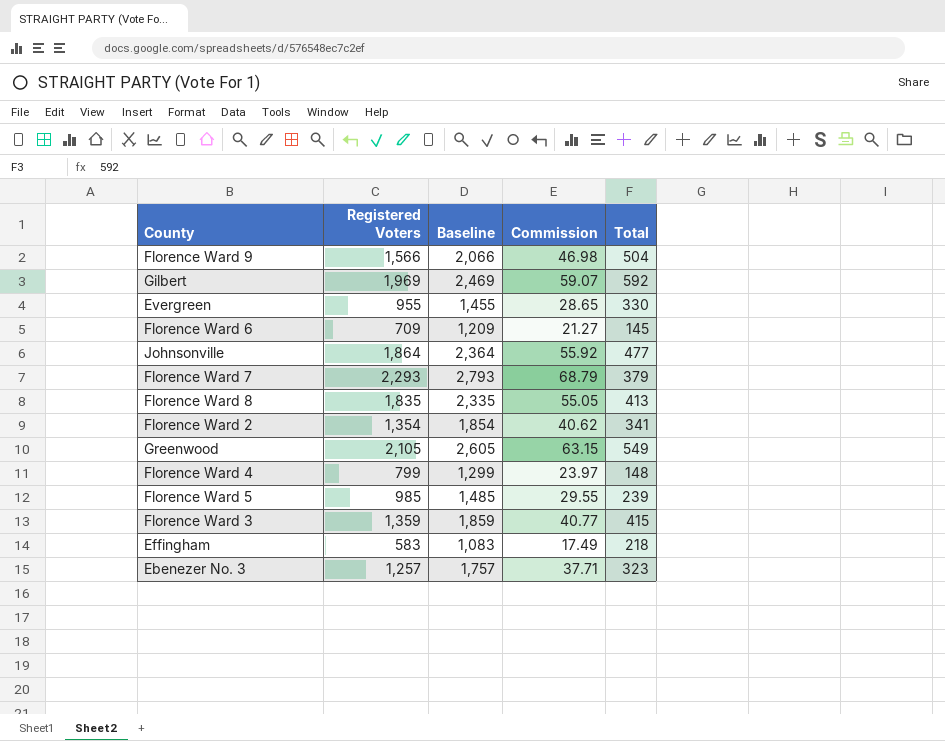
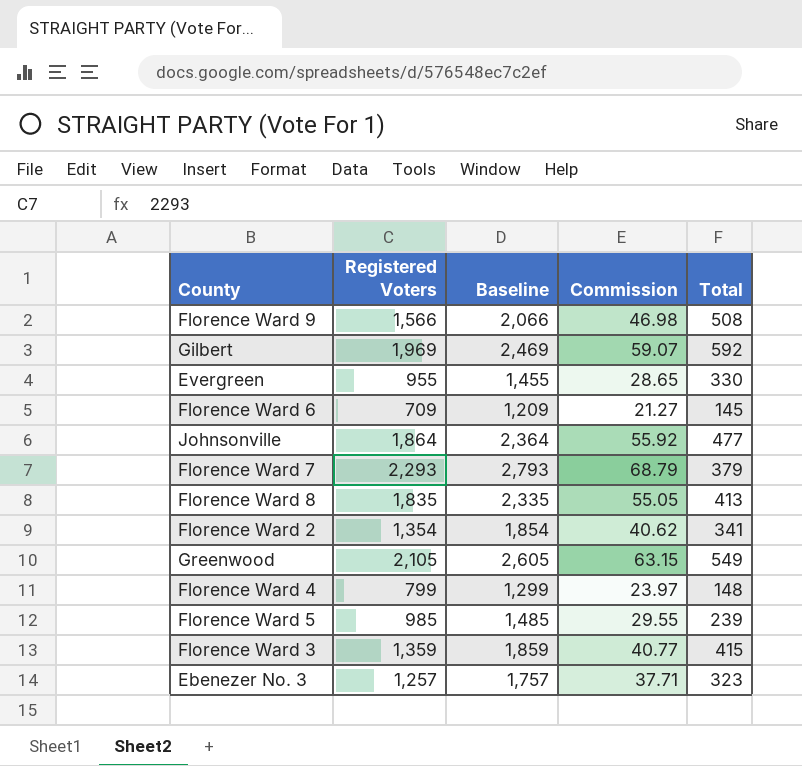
row Effingham: 583 | 1,083 | 17.49 | 218 -> none
Florence Ward 9 | Total: 504 -> 508

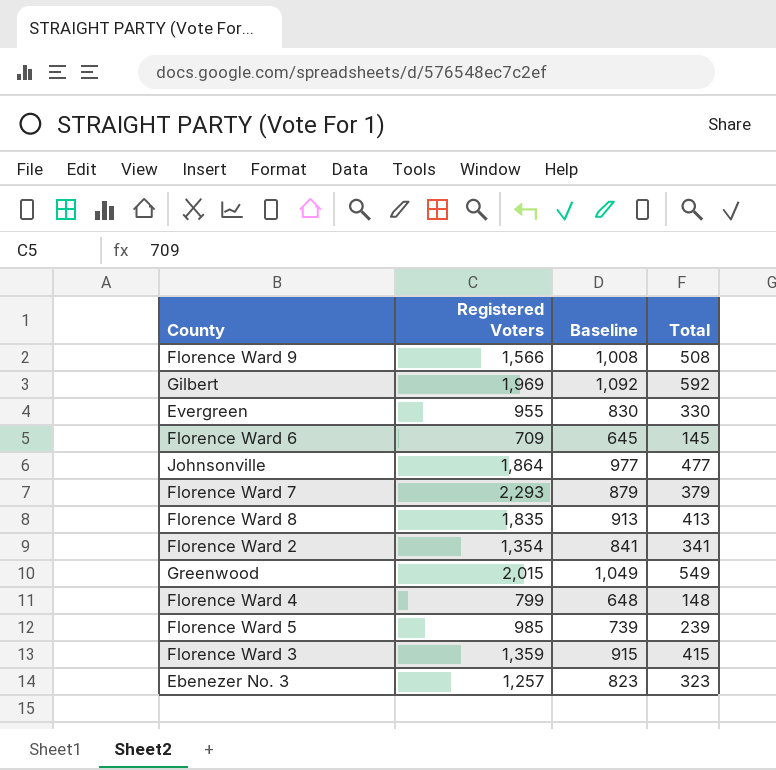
column Commission | formula: [Registered Voters] * 0.03 -> none
column Baseline | formula: [Registered Voters] + 500 -> [Total] + 500
Greenwood | Registered Voters: 2,105 -> 2,015

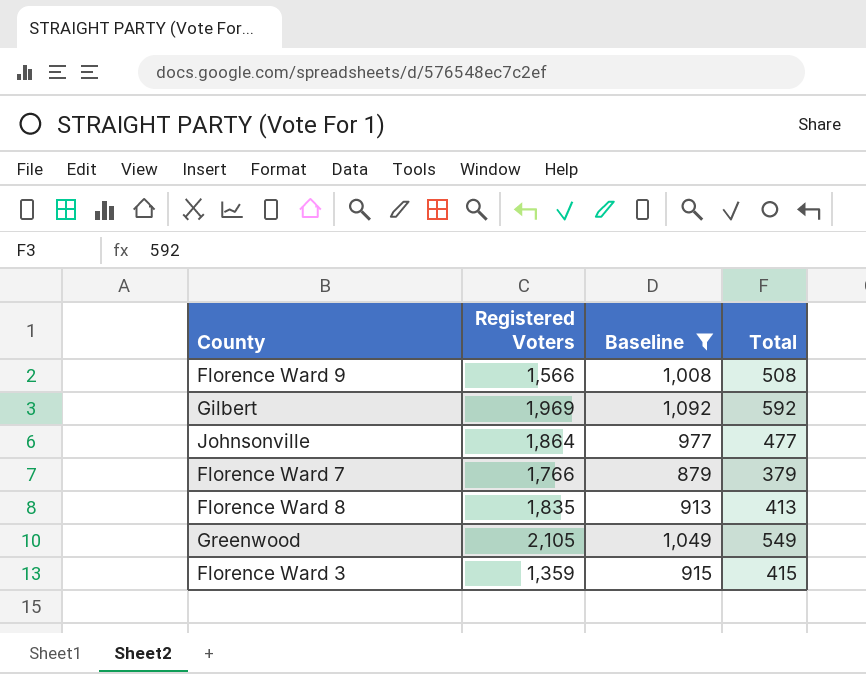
filter: none -> Baseline >= 879
Florence Ward 7 | Registered Voters: 2,293 -> 1,766
Greenwood | Registered Voters: 2,015 -> 2,105

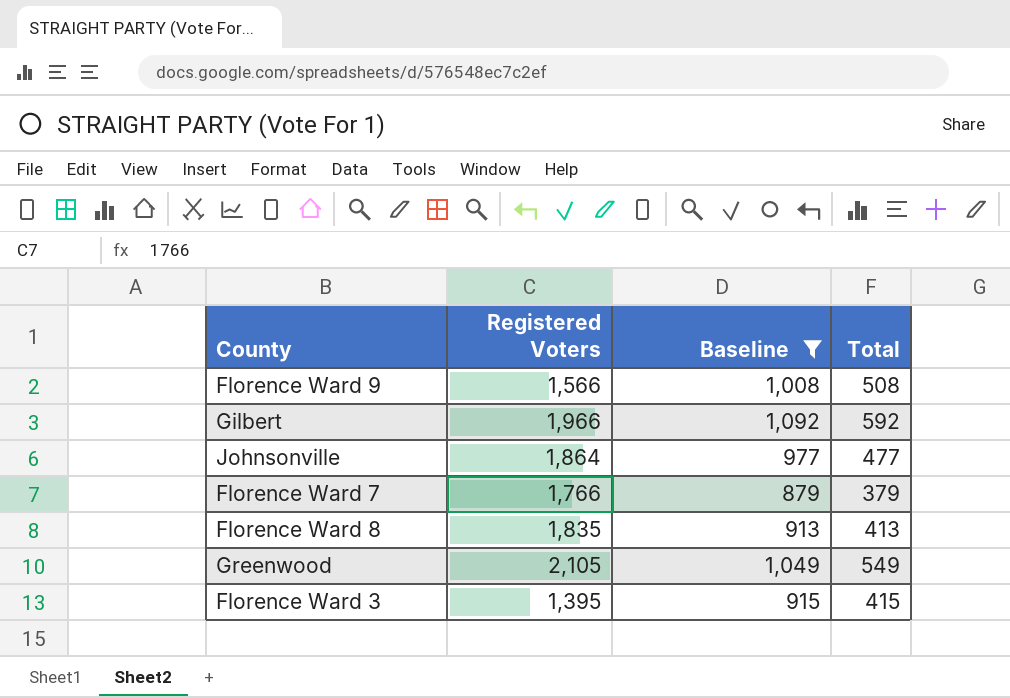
Gilbert | Registered Voters: 1,969 -> 1,966
Florence Ward 3 | Registered Voters: 1,359 -> 1,395

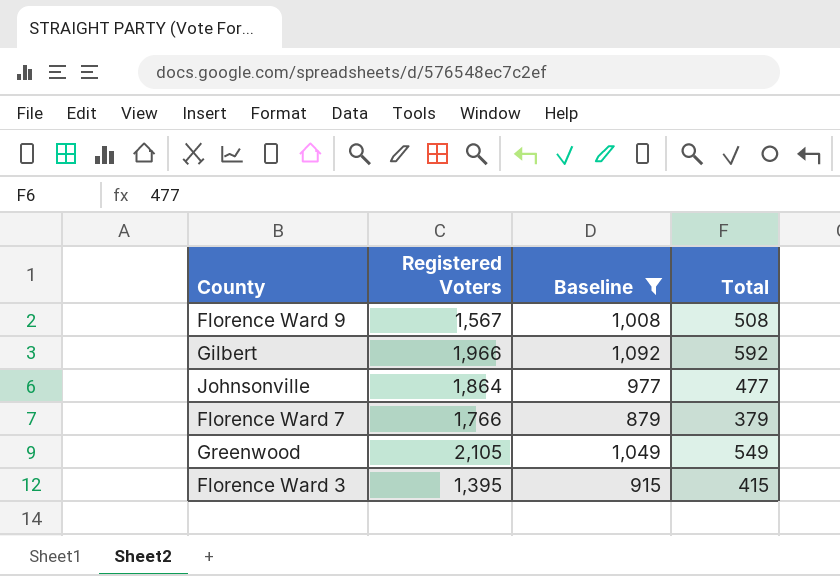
row Florence Ward 8: 1,835 | 913 | 413 -> none
Florence Ward 9 | Registered Voters: 1,566 -> 1,567

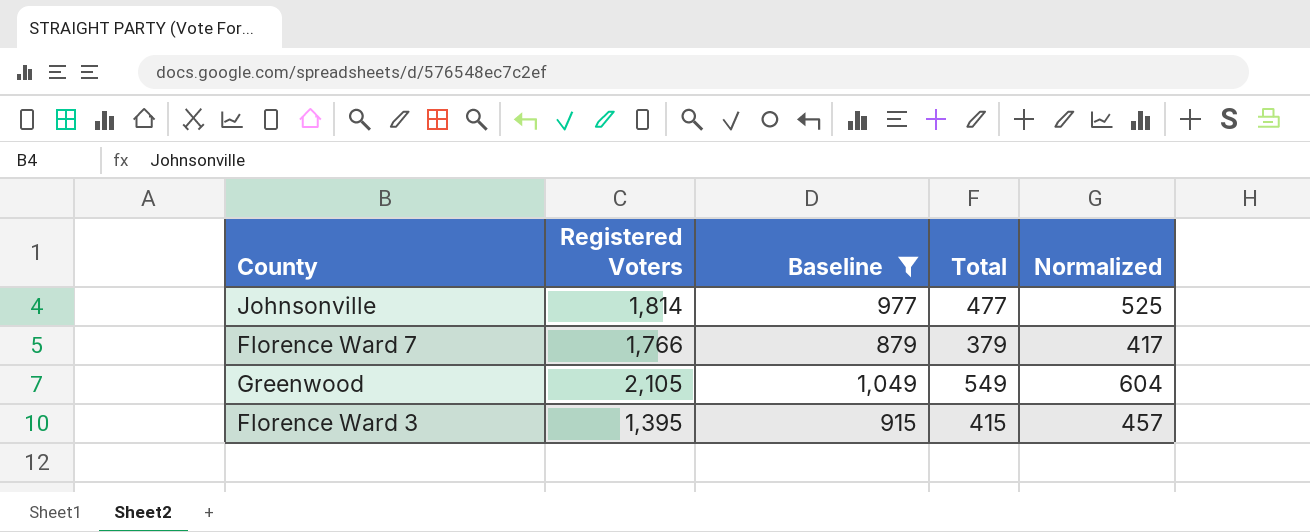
column Normalized | formula: none -> [Total] * 1.1
row Florence Ward 9: 1,567 | 1,008 | 508 -> none
row Gilbert: 1,966 | 1,092 | 592 -> none
Johnsonville | Registered Voters: 1,864 -> 1,814

